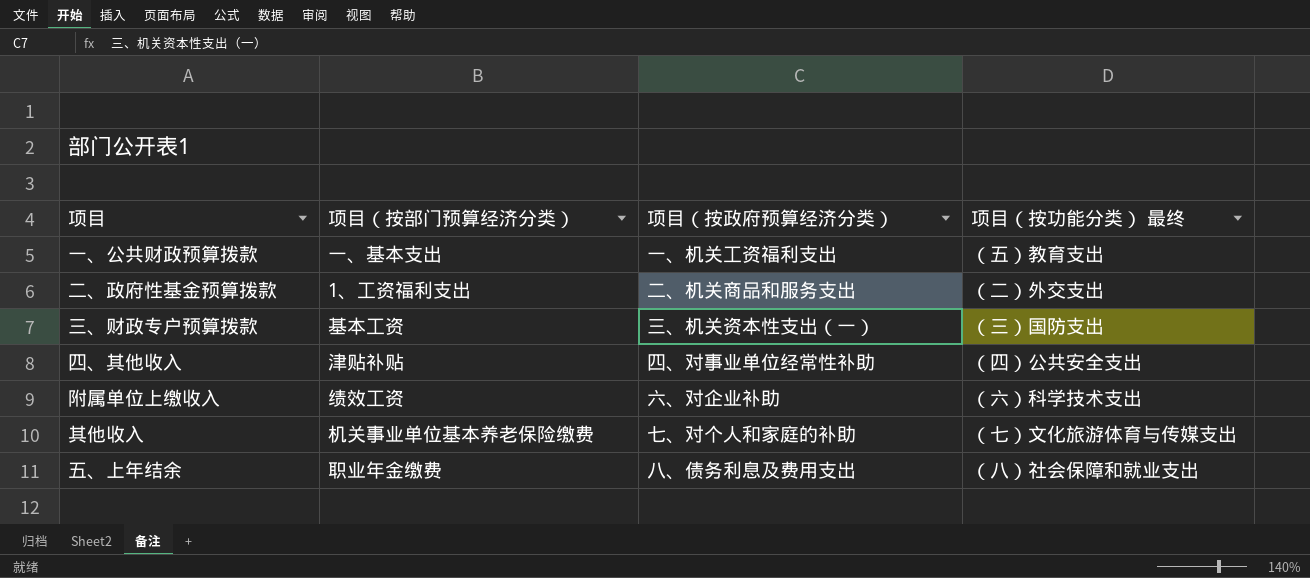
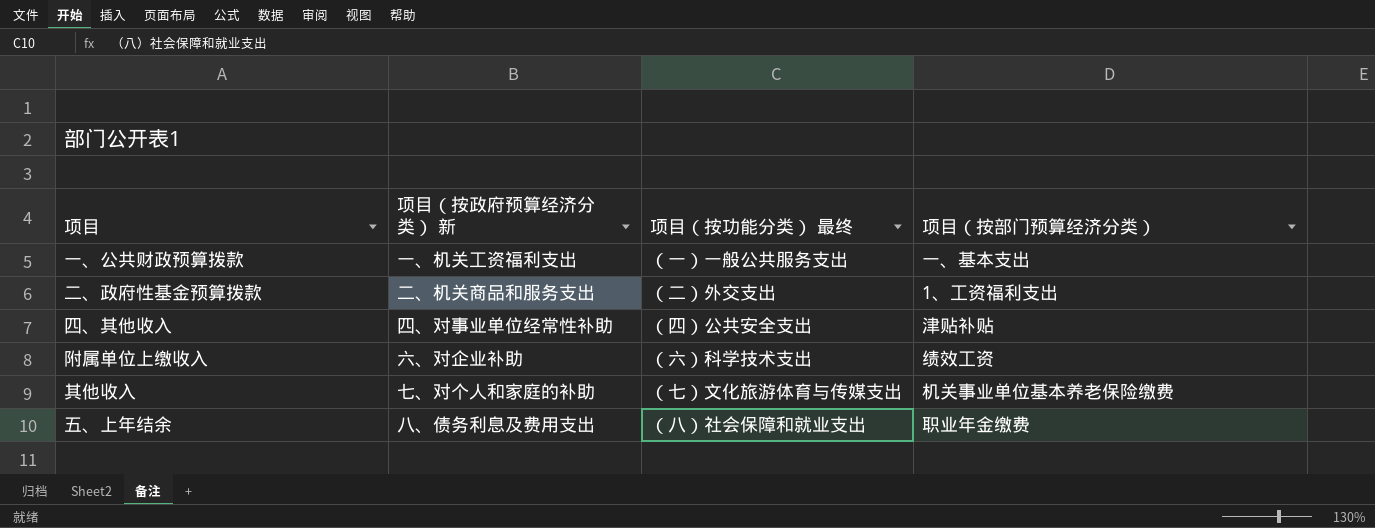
column name: 项目（按政府预算经济分类） -> 项目（按政府预算经济分类） 新
column 项目（按部门预算经济分类） | position: 2 -> 4
row 三、财政专户预算拨款: 基本工资 | 三、机关资本性支出（一） | （三）国防支出 -> none
一、公共财政预算拨款 | 项目（按功能分类） 最终: （五）教育支出 -> （一）一般公共服务支出

